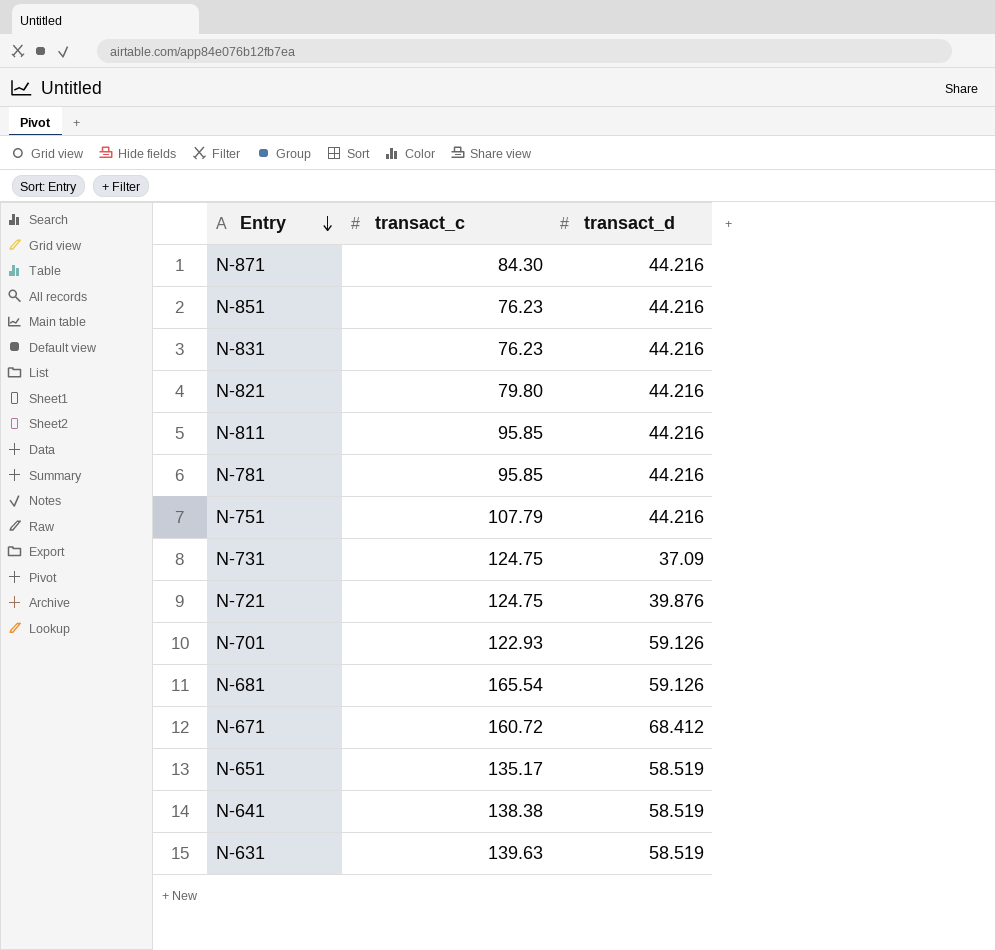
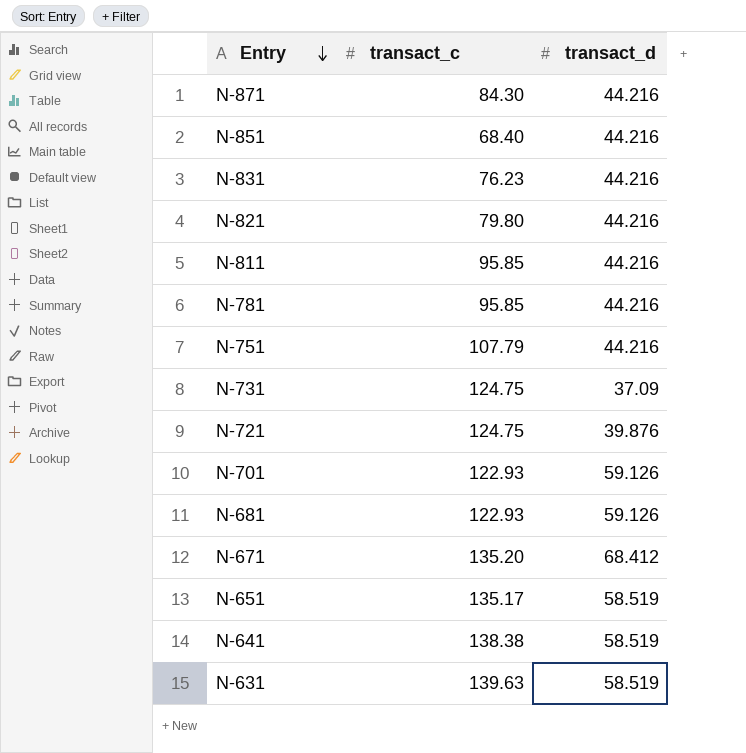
N-851 | transact_c: 76.23 -> 68.40
N-681 | transact_c: 165.54 -> 122.93
N-671 | transact_c: 160.72 -> 135.20

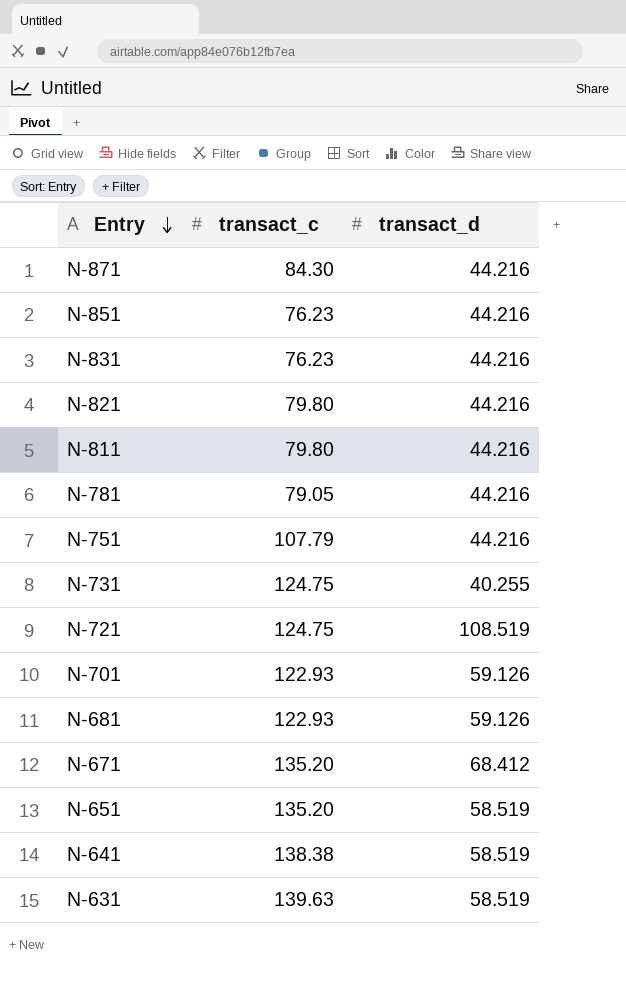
N-851 | transact_c: 68.40 -> 76.23
N-811 | transact_c: 95.85 -> 79.80
N-781 | transact_c: 95.85 -> 79.05
N-731 | transact_d: 37.09 -> 40.255
N-721 | transact_d: 39.876 -> 108.519
N-651 | transact_c: 135.17 -> 135.20

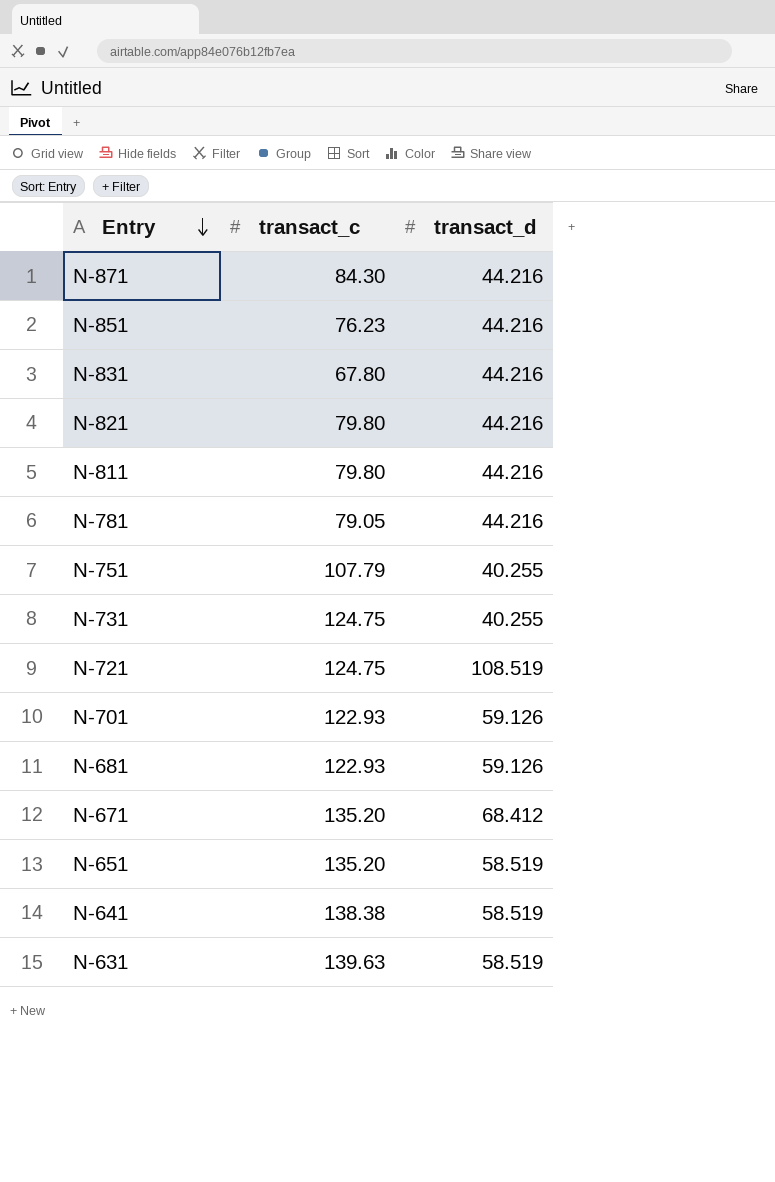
N-831 | transact_c: 76.23 -> 67.80
N-751 | transact_d: 44.216 -> 40.255

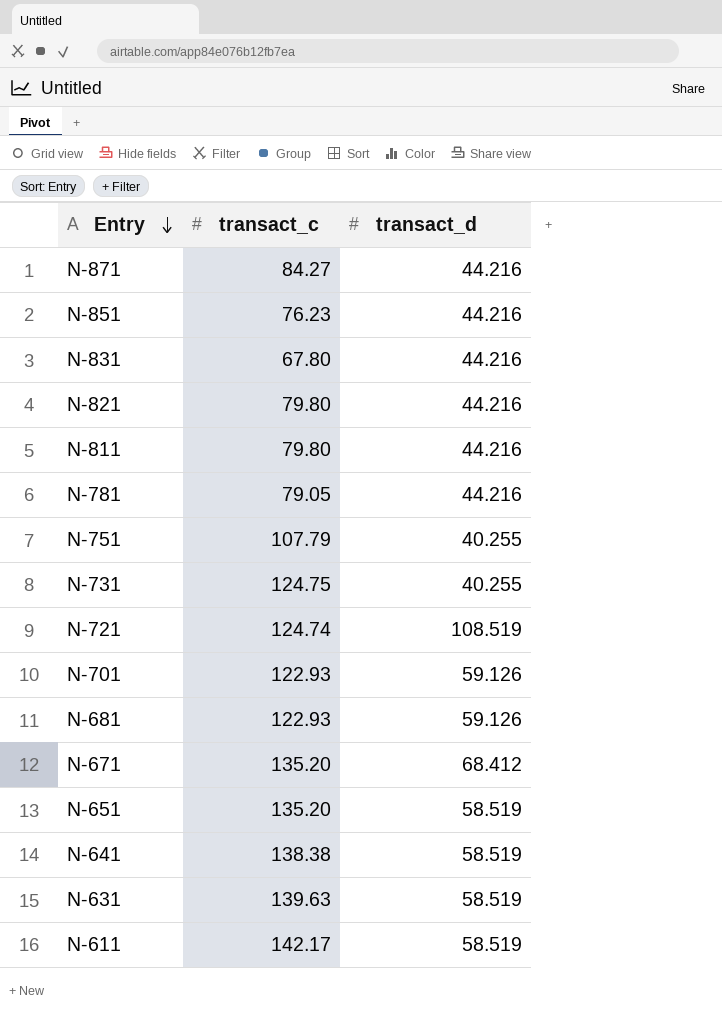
N-871 | transact_c: 84.30 -> 84.27
N-721 | transact_c: 124.75 -> 124.74
row N-611: none -> 142.17 | 58.519

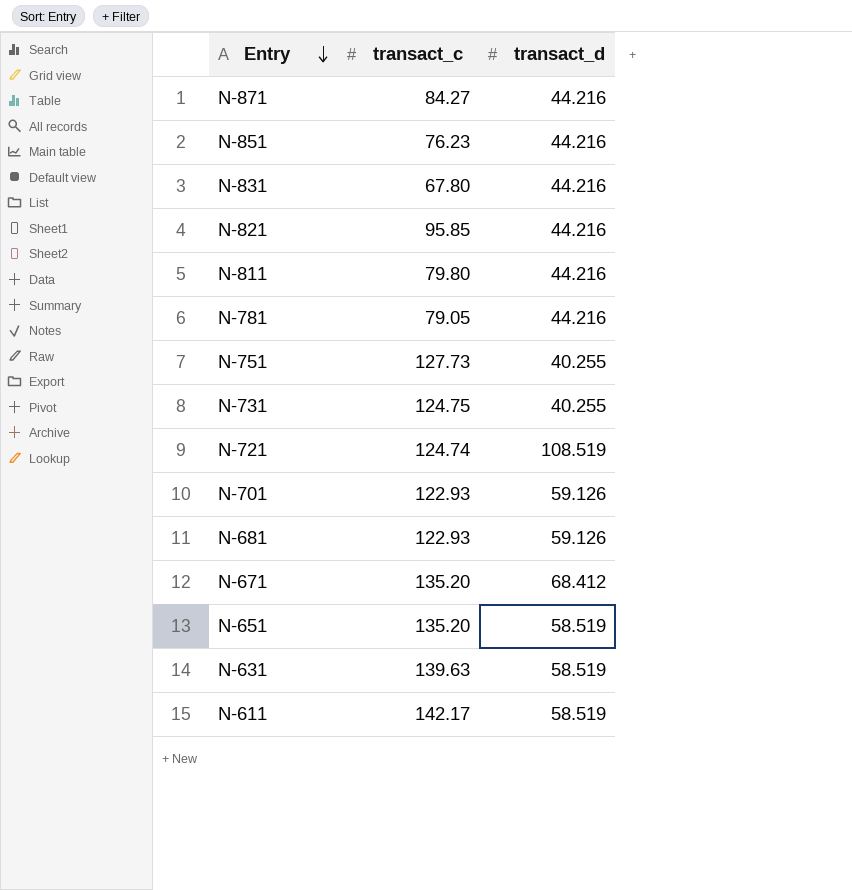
row N-641: 138.38 | 58.519 -> none
N-821 | transact_c: 79.80 -> 95.85
N-751 | transact_c: 107.79 -> 127.73

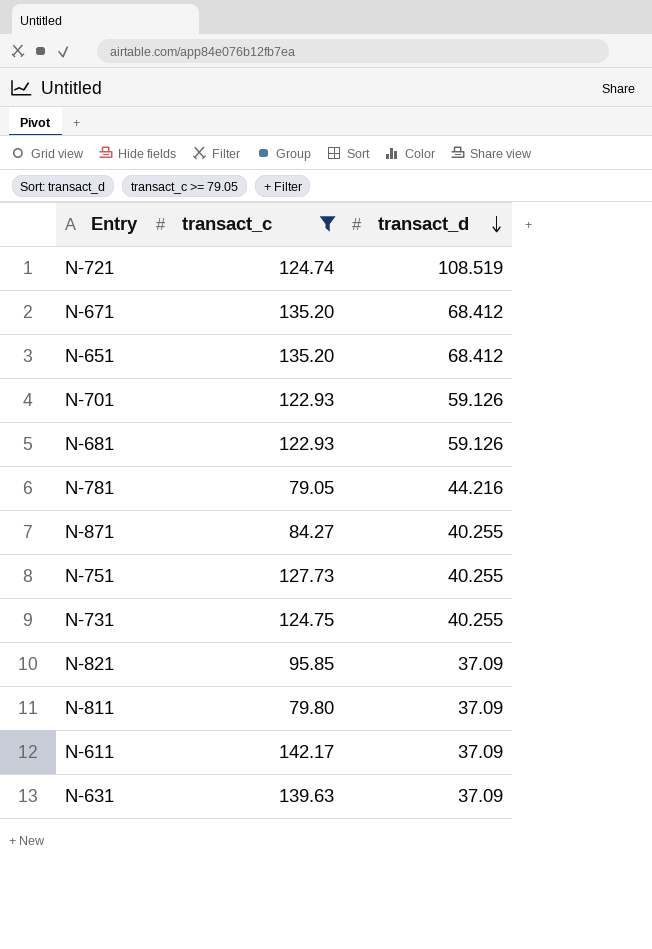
filter: none -> transact_c >= 79.05
row order: Entry descending -> transact_d descending
N-651 | transact_d: 58.519 -> 68.412
N-871 | transact_d: 44.216 -> 40.255
N-821 | transact_d: 44.216 -> 37.09
N-811 | transact_d: 44.216 -> 37.09
N-611 | transact_d: 58.519 -> 37.09
N-631 | transact_d: 58.519 -> 37.09

